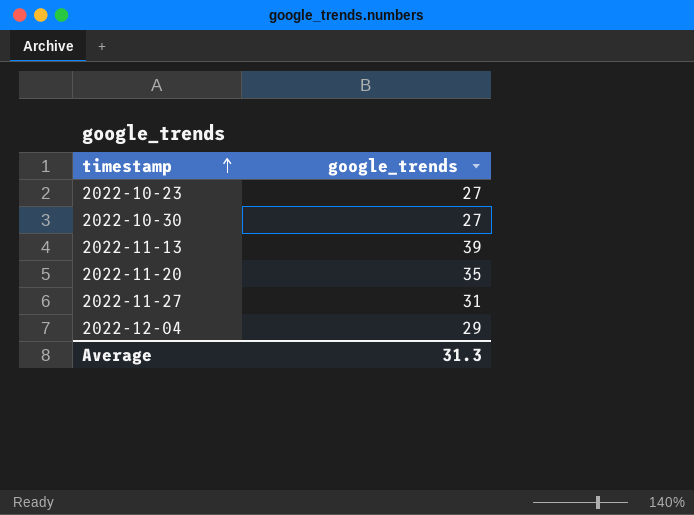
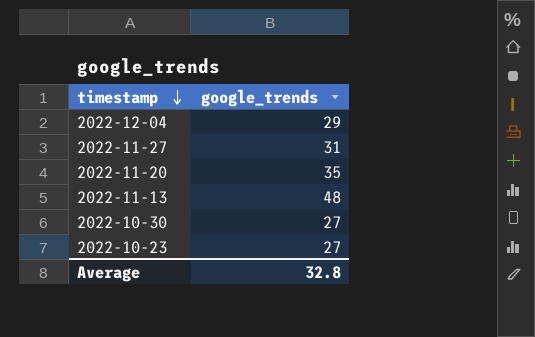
row order: timestamp ascending -> timestamp descending
2022-11-13 | google_trends: 39 -> 48
Average | google_trends: 31.3 -> 32.8

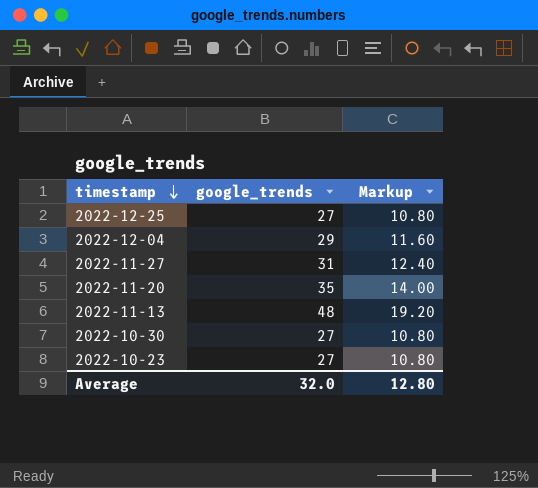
column Markup | formula: none -> [google_trends] * 0.4
row 2022-12-25: none -> 27 | 10.80
Average | google_trends: 32.8 -> 32.0

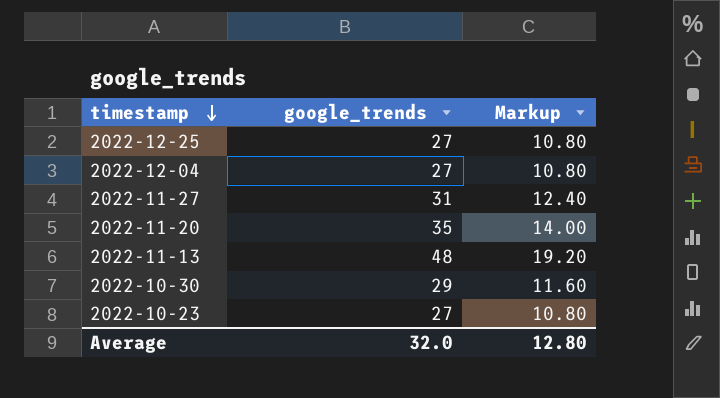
2022-12-04 | google_trends: 29 -> 27
2022-12-04 | Markup: 11.60 -> 10.80
2022-10-30 | google_trends: 27 -> 29
2022-10-30 | Markup: 10.80 -> 11.60

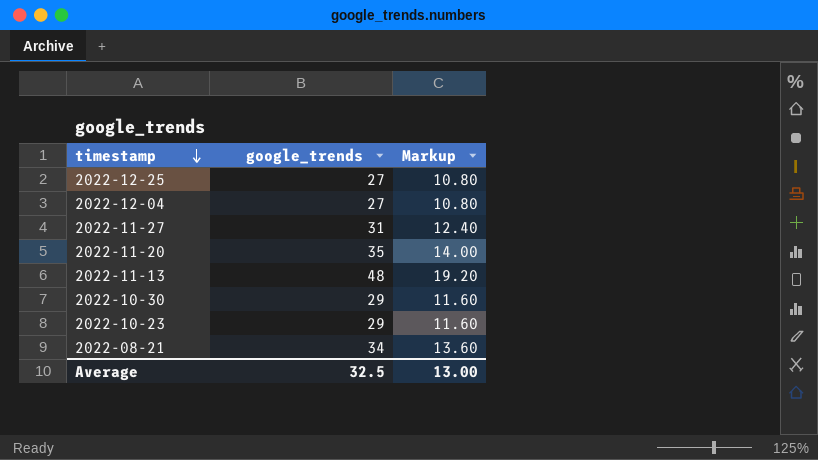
2022-10-23 | google_trends: 27 -> 29
2022-10-23 | Markup: 10.80 -> 11.60
row 2022-08-21: none -> 34 | 13.60
Average | google_trends: 32.0 -> 32.5
Average | Markup: 12.80 -> 13.00

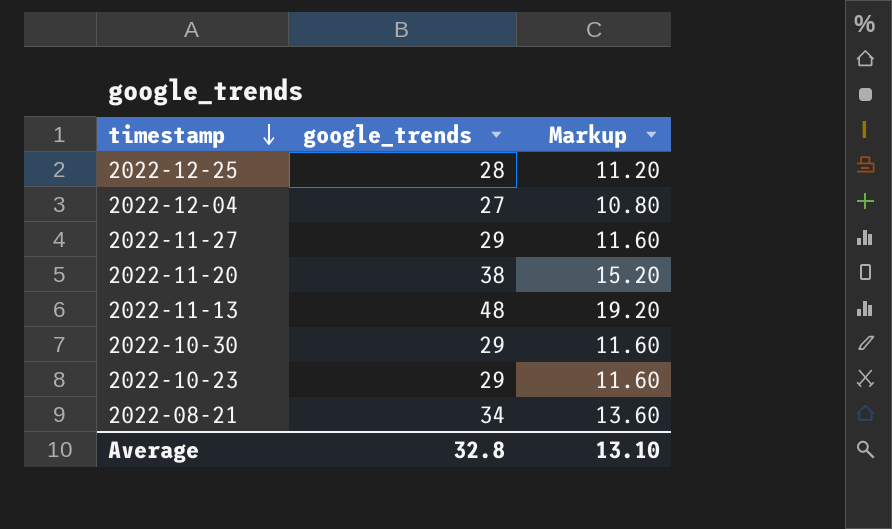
2022-12-25 | google_trends: 27 -> 28
2022-12-25 | Markup: 10.80 -> 11.20
2022-11-27 | google_trends: 31 -> 29
2022-11-27 | Markup: 12.40 -> 11.60
2022-11-20 | google_trends: 35 -> 38
2022-11-20 | Markup: 14.00 -> 15.20
Average | google_trends: 32.5 -> 32.8
Average | Markup: 13.00 -> 13.10

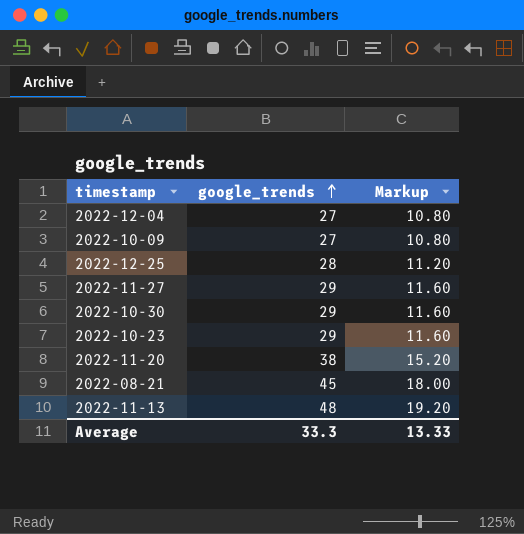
row order: timestamp descending -> google_trends ascending
row 2022-10-09: none -> 27 | 10.80
2022-08-21 | google_trends: 34 -> 45
2022-08-21 | Markup: 13.60 -> 18.00
Average | google_trends: 32.8 -> 33.3
Average | Markup: 13.10 -> 13.33

